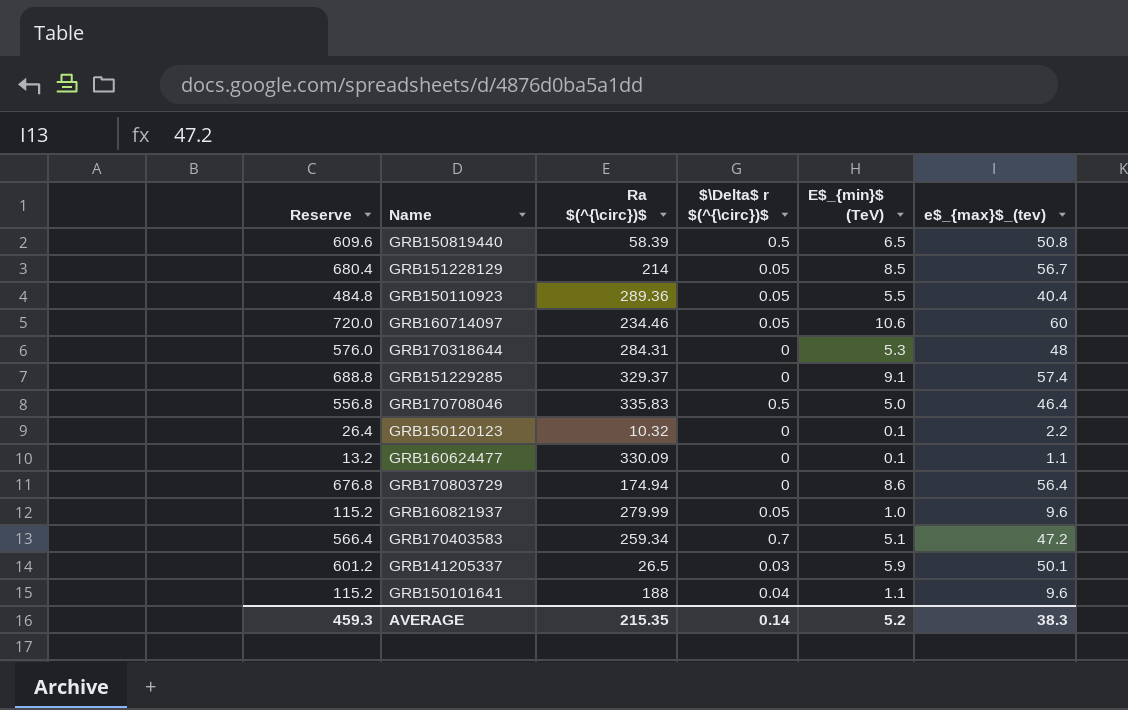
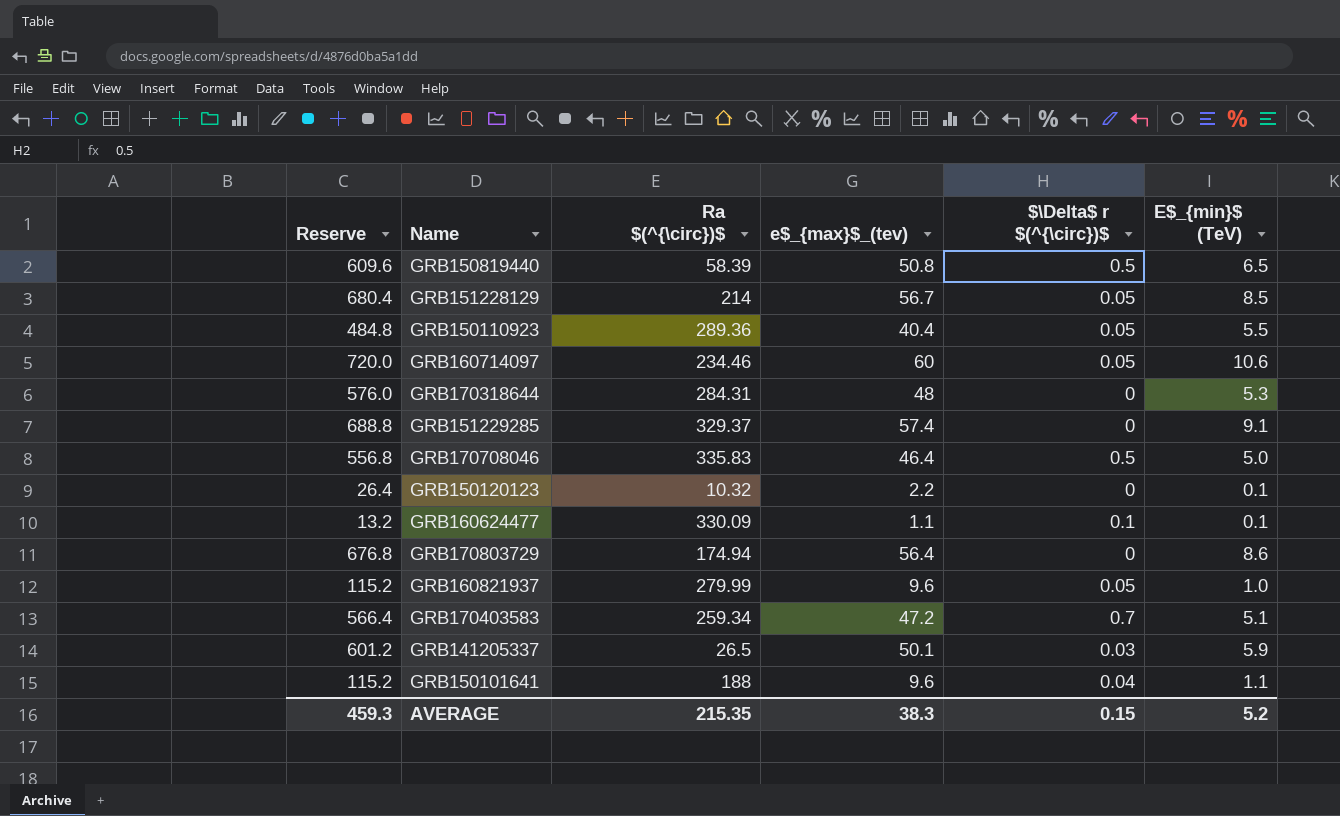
column e$_{max}$_(tev) | position: 6 -> 4
GRB160624477 | $\Delta$ r $(^{\circ})$: 0 -> 0.1
AVERAGE | $\Delta$ r $(^{\circ})$: 0.14 -> 0.15

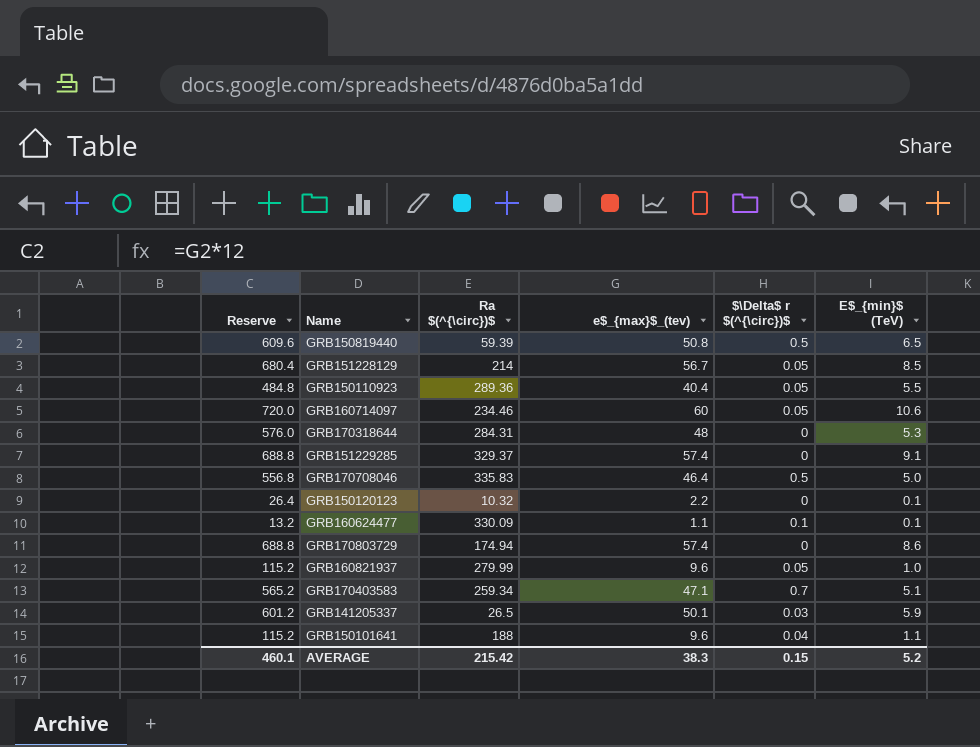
GRB150819440 | Ra $(^{\circ})$: 58.39 -> 59.39
GRB170803729 | Reserve: 676.8 -> 688.8
GRB170803729 | e$_{max}$_(tev): 56.4 -> 57.4
GRB170403583 | Reserve: 566.4 -> 565.2
GRB170403583 | e$_{max}$_(tev): 47.2 -> 47.1
AVERAGE | Reserve: 459.3 -> 460.1
AVERAGE | Ra $(^{\circ})$: 215.35 -> 215.42

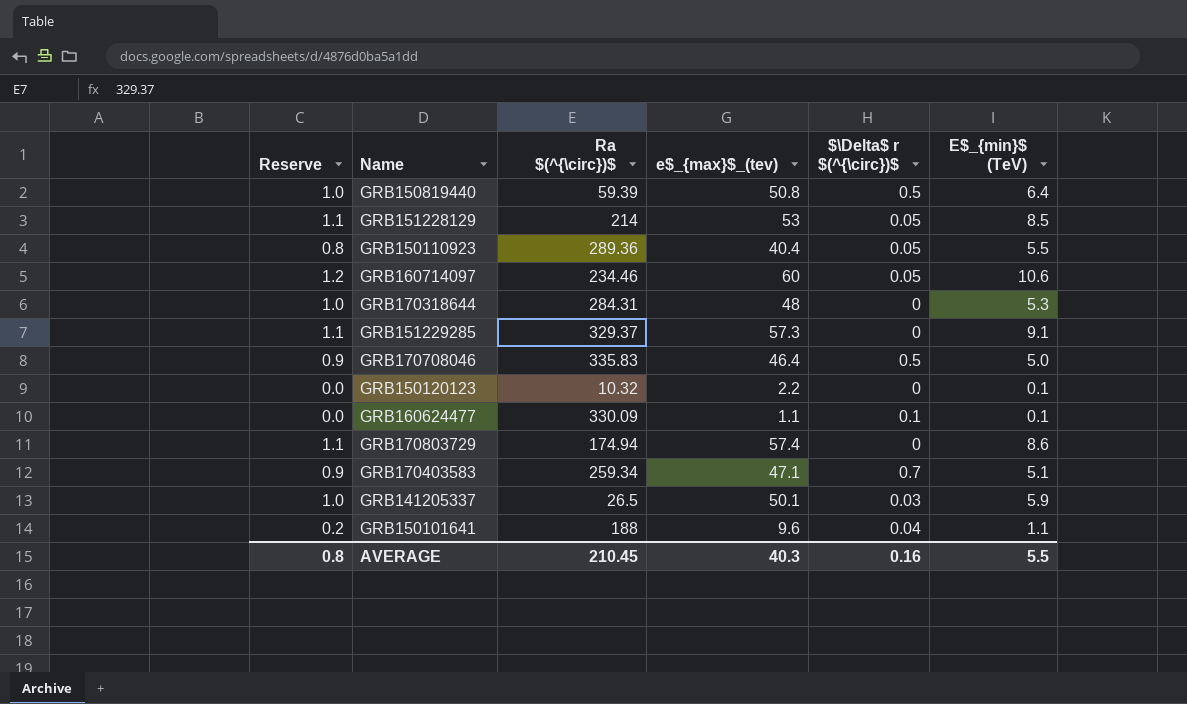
column Reserve | formula: [e$_{max}$_(tev)] * 12 -> [e$_{max}$_(tev)] * 0.02
row GRB160821937: 115.2 | 279.99 | 9.6 | 0.05 | 1.0 -> none
GRB150819440 | E$_{min}$ (TeV): 6.5 -> 6.4
GRB151228129 | e$_{max}$_(tev): 56.7 -> 53
GRB151229285 | e$_{max}$_(tev): 57.4 -> 57.3
AVERAGE | Reserve: 460.1 -> 0.8
AVERAGE | Ra $(^{\circ})$: 215.42 -> 210.45
AVERAGE | e$_{max}$_(tev): 38.3 -> 40.3
AVERAGE | $\Delta$ r $(^{\circ})$: 0.15 -> 0.16
AVERAGE | E$_{min}$ (TeV): 5.2 -> 5.5

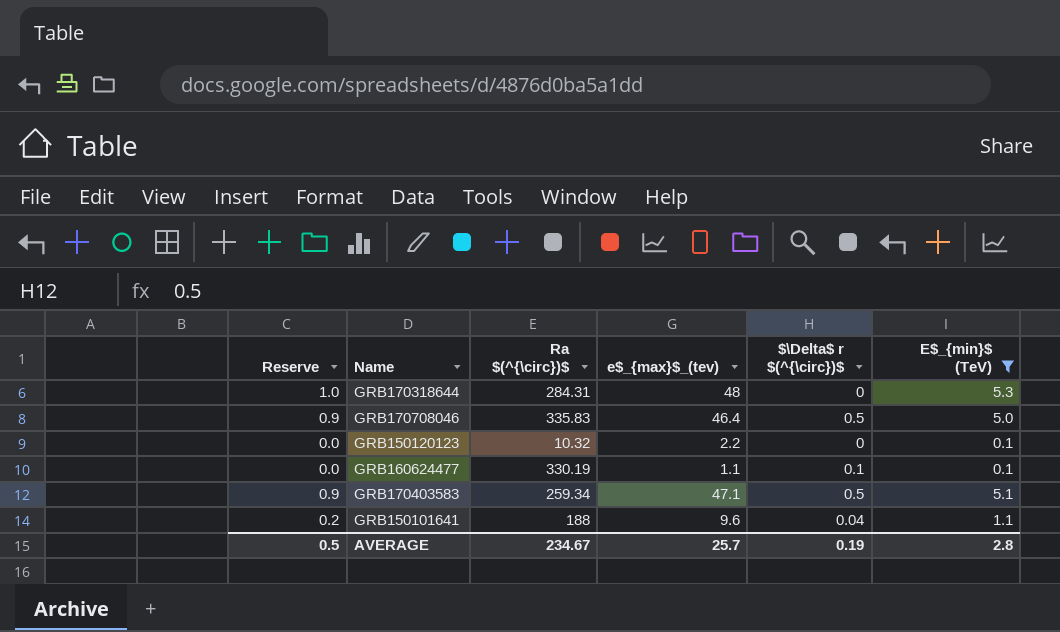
filter: none -> E$_{min}$ (TeV) <= 5.3
GRB160624477 | Ra $(^{\circ})$: 330.09 -> 330.19
GRB170403583 | $\Delta$ r $(^{\circ})$: 0.7 -> 0.5
AVERAGE | Reserve: 0.8 -> 0.5
AVERAGE | Ra $(^{\circ})$: 210.45 -> 234.67
AVERAGE | e$_{max}$_(tev): 40.3 -> 25.7
AVERAGE | $\Delta$ r $(^{\circ})$: 0.16 -> 0.19
AVERAGE | E$_{min}$ (TeV): 5.5 -> 2.8

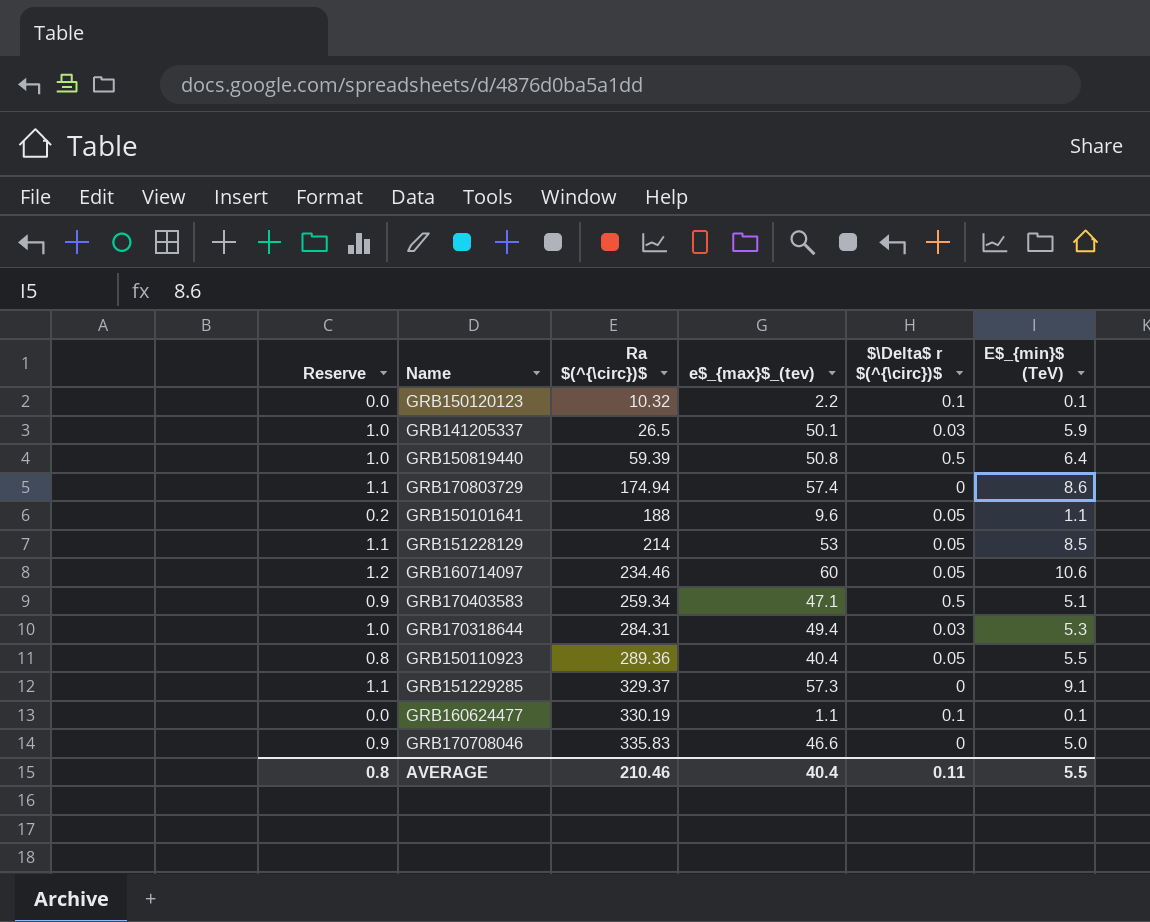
filter: E$_{min}$ (TeV) <= 5.3 -> none
row order: none -> Ra $(^{\circ})$ ascending
GRB150120123 | $\Delta$ r $(^{\circ})$: 0 -> 0.1
GRB150101641 | $\Delta$ r $(^{\circ})$: 0.04 -> 0.05
GRB170318644 | e$_{max}$_(tev): 48 -> 49.4
GRB170318644 | $\Delta$ r $(^{\circ})$: 0 -> 0.03
GRB170708046 | e$_{max}$_(tev): 46.4 -> 46.6
GRB170708046 | $\Delta$ r $(^{\circ})$: 0.5 -> 0
AVERAGE | Reserve: 0.5 -> 0.8
AVERAGE | Ra $(^{\circ})$: 234.67 -> 210.46
AVERAGE | e$_{max}$_(tev): 25.7 -> 40.4
AVERAGE | $\Delta$ r $(^{\circ})$: 0.19 -> 0.11
AVERAGE | E$_{min}$ (TeV): 2.8 -> 5.5

